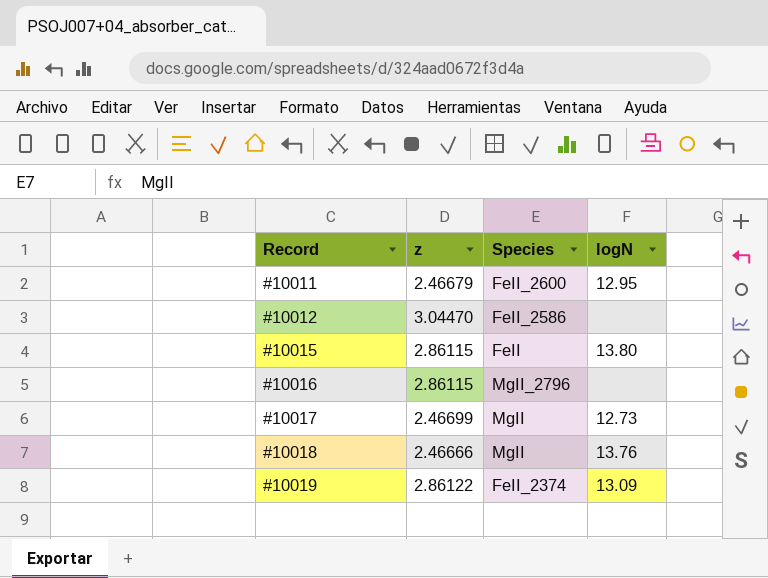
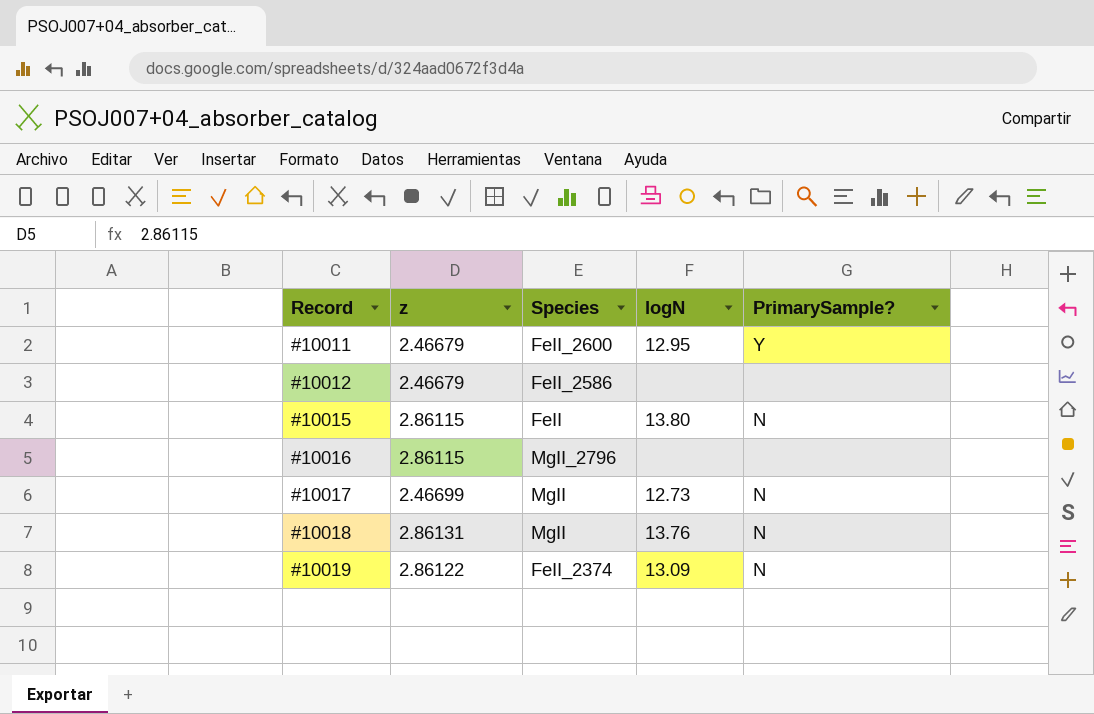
column PrimarySample? | position: none -> 5
#10012 | z: 3.04470 -> 2.46679
#10018 | z: 2.46666 -> 2.86131

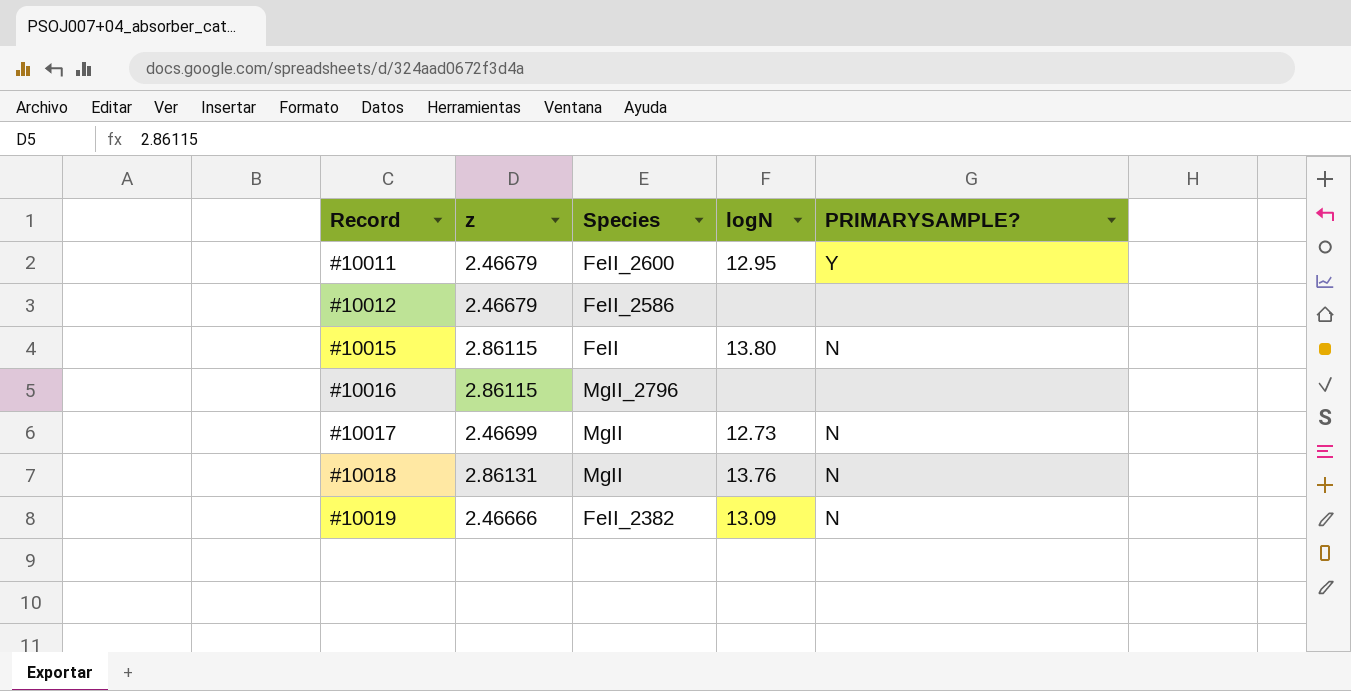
column name: PrimarySample? -> PRIMARYSAMPLE?
#10019 | z: 2.86122 -> 2.46666
#10019 | Species: FeII_2374 -> FeII_2382

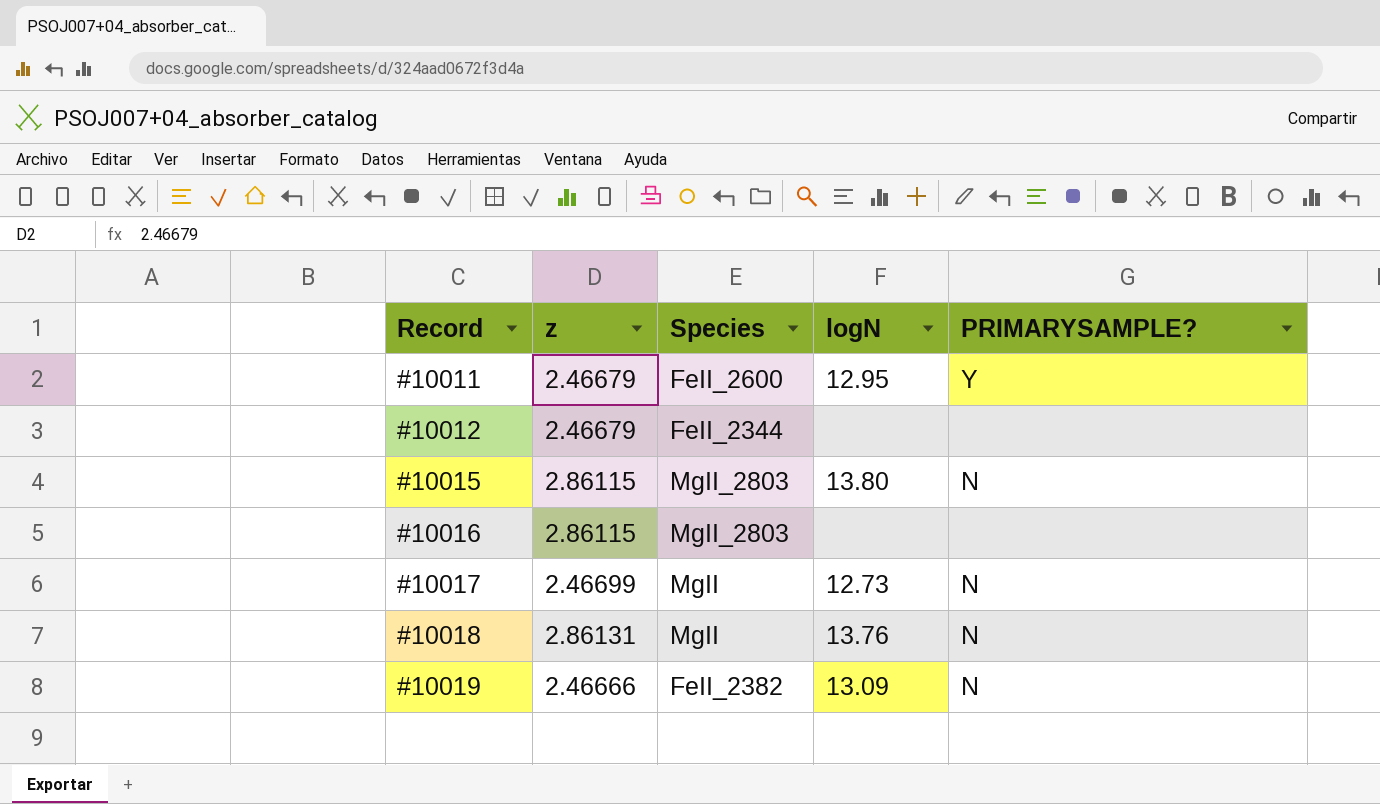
#10012 | Species: FeII_2586 -> FeII_2344
#10015 | Species: FeII -> MgII_2803
#10016 | Species: MgII_2796 -> MgII_2803

